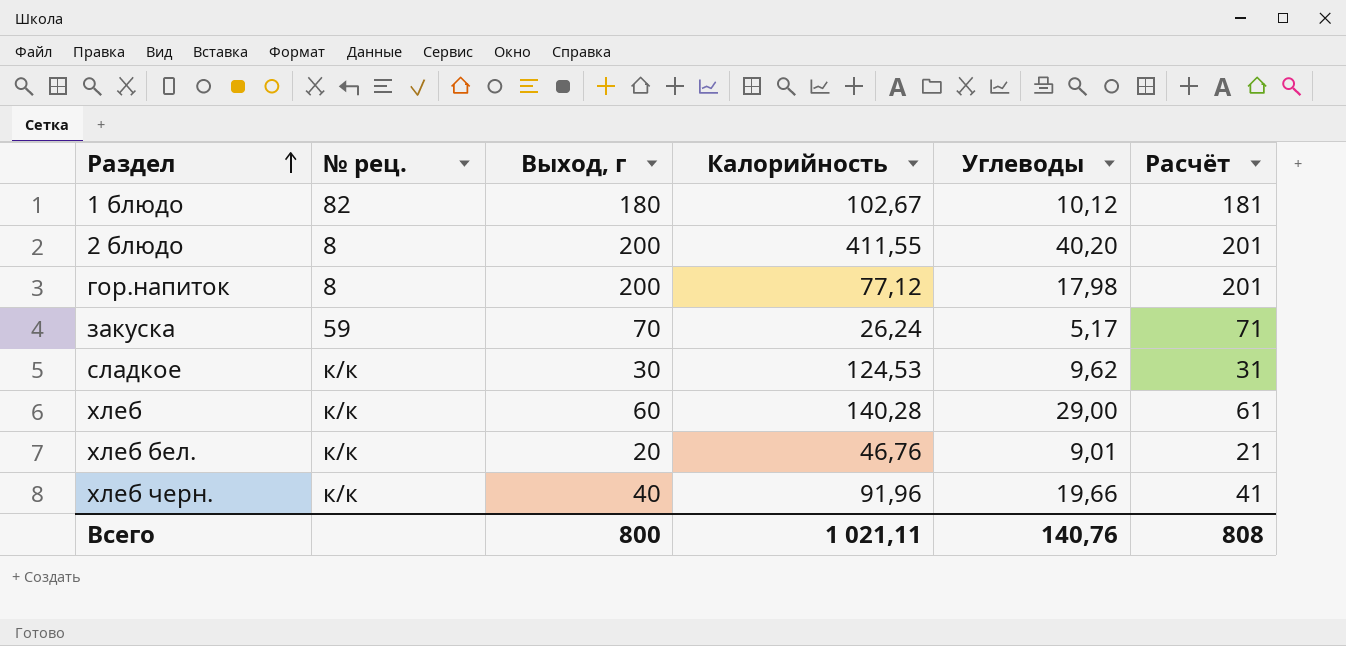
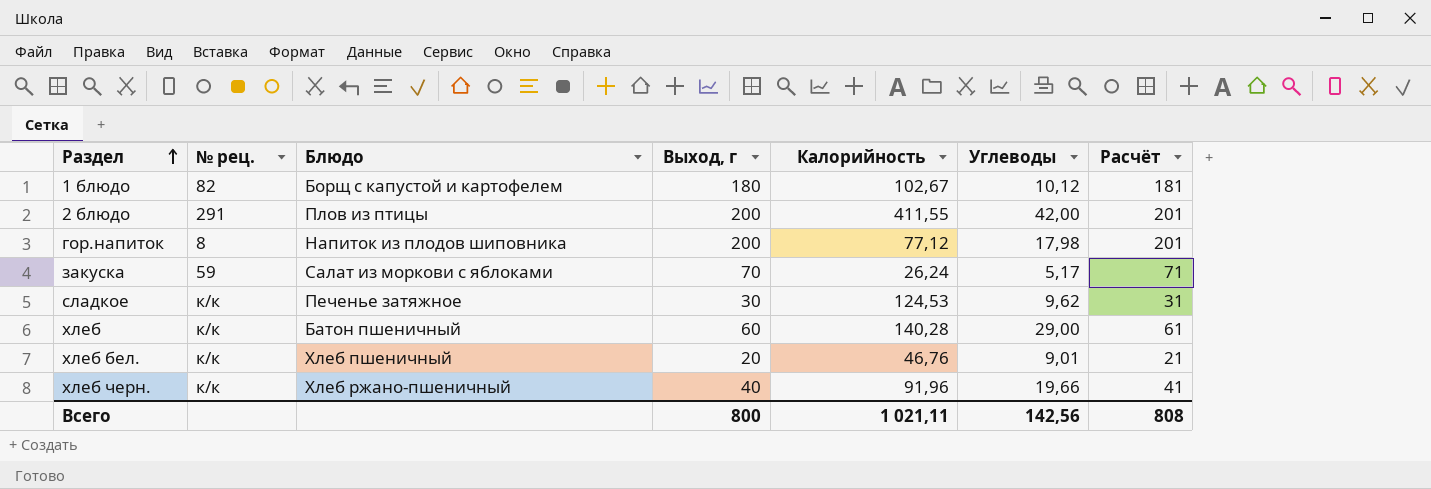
column Блюдо | position: none -> 3
2 блюдо | № рец.: 8 -> 291
2 блюдо | Углеводы: 40,20 -> 42,00
Всего | Углеводы: 140,76 -> 142,56

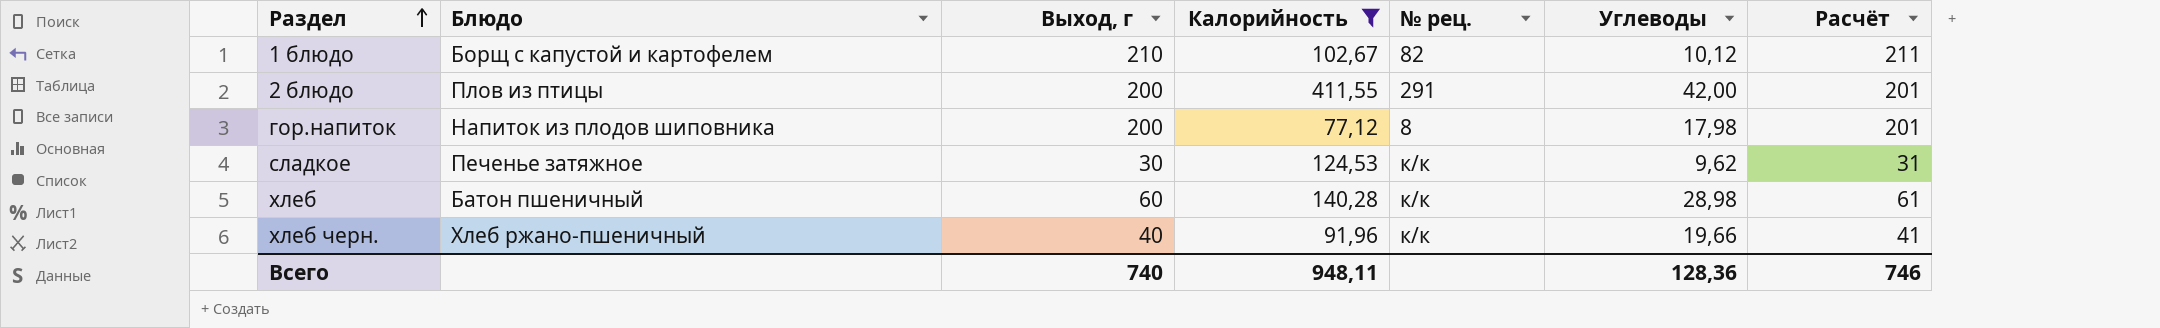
filter: none -> Калорийность >= 77,12
column № рец. | position: 2 -> 5
1 блюдо | Выход, г: 180 -> 210
1 блюдо | Расчёт: 181 -> 211
хлеб | Углеводы: 29,00 -> 28,98
Всего | Выход, г: 800 -> 740
Всего | Калорийность: 1 021,11 -> 948,11
Всего | Углеводы: 142,56 -> 128,36
Всего | Расчёт: 808 -> 746

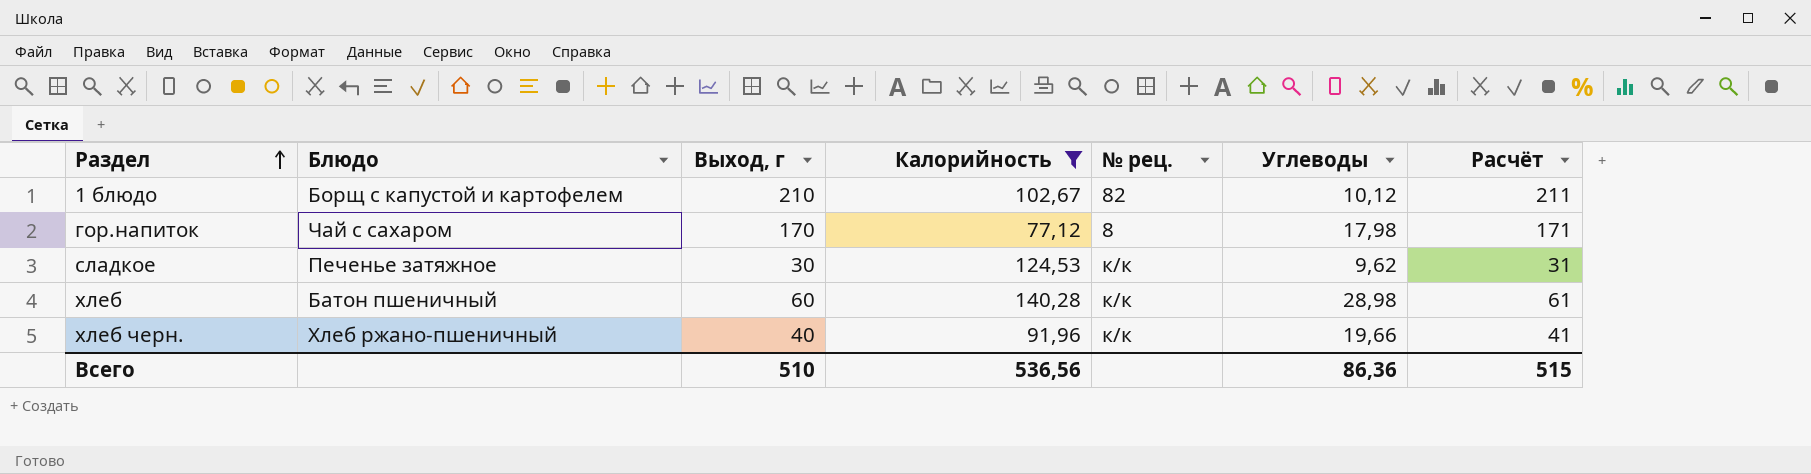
row 2 блюдо: Плов из птицы | 200 | 411,55 | 291 | 42,00 | 201 -> none
гор.напиток | Блюдо: Напиток из плодов шиповника -> Чай с сахаром
гор.напиток | Выход, г: 200 -> 170
гор.напиток | Расчёт: 201 -> 171
Всего | Выход, г: 740 -> 510
Всего | Калорийность: 948,11 -> 536,56
Всего | Углеводы: 128,36 -> 86,36
Всего | Расчёт: 746 -> 515

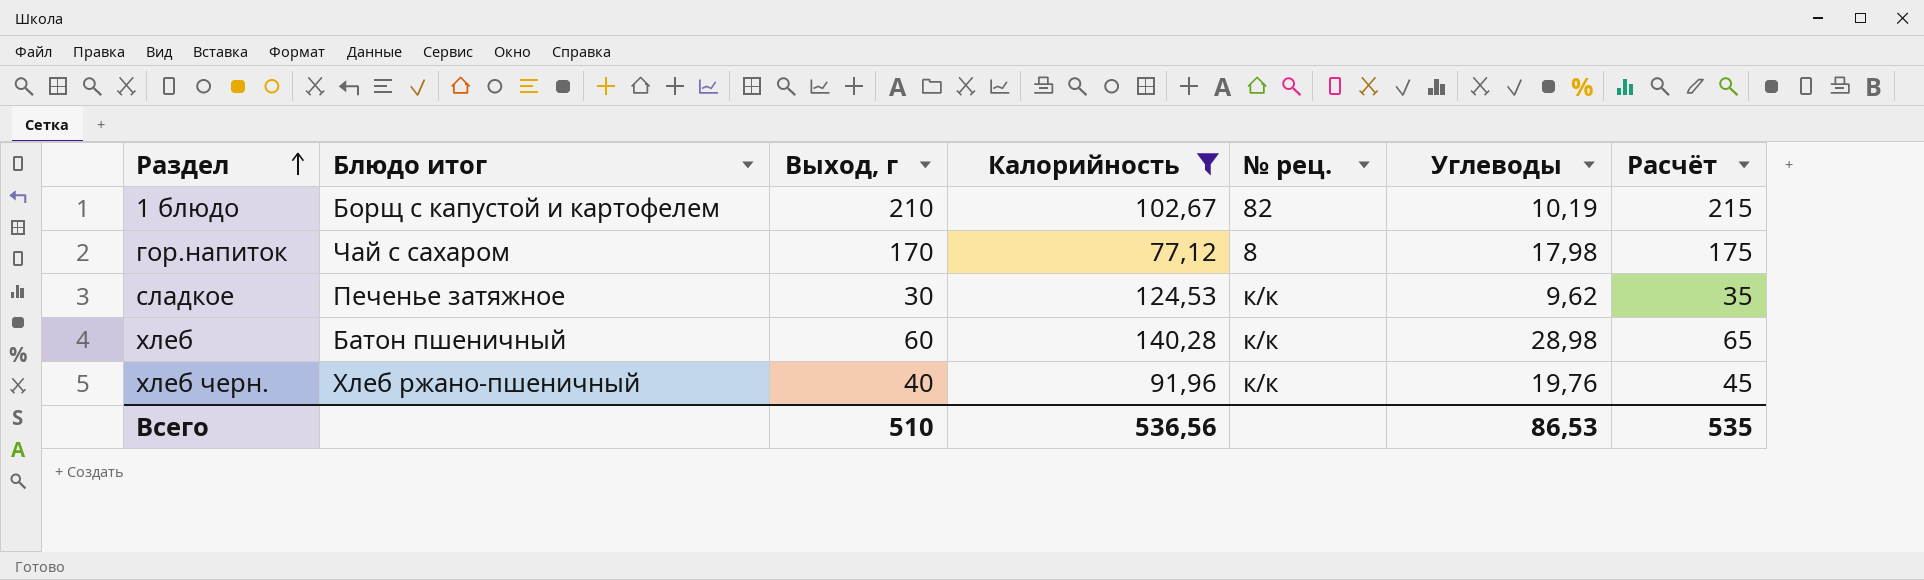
column name: Блюдо -> Блюдо итог
column Расчёт | formula: [Выход, г] + 1 -> [Выход, г] + 5
1 блюдо | Углеводы: 10,12 -> 10,19
хлеб черн. | Углеводы: 19,66 -> 19,76
Всего | Углеводы: 86,36 -> 86,53
Всего | Расчёт: 515 -> 535

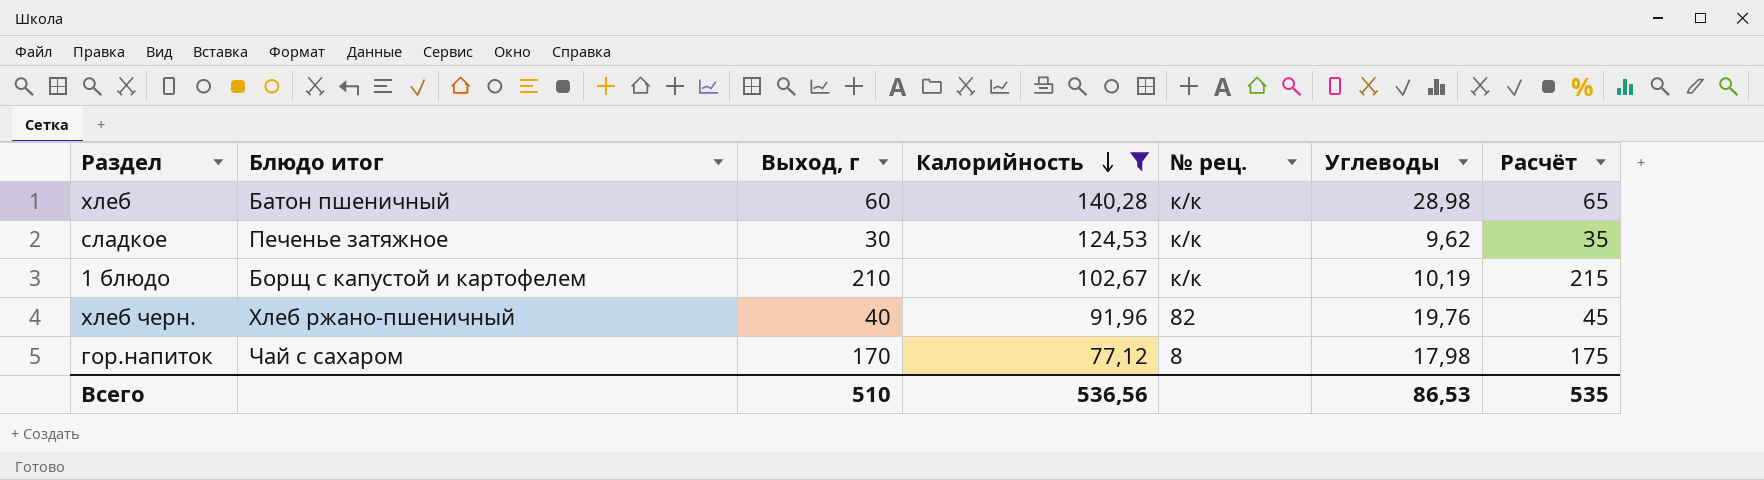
row order: Раздел ascending -> Калорийность descending
1 блюдо | № рец.: 82 -> к/к
хлеб черн. | № рец.: к/к -> 82

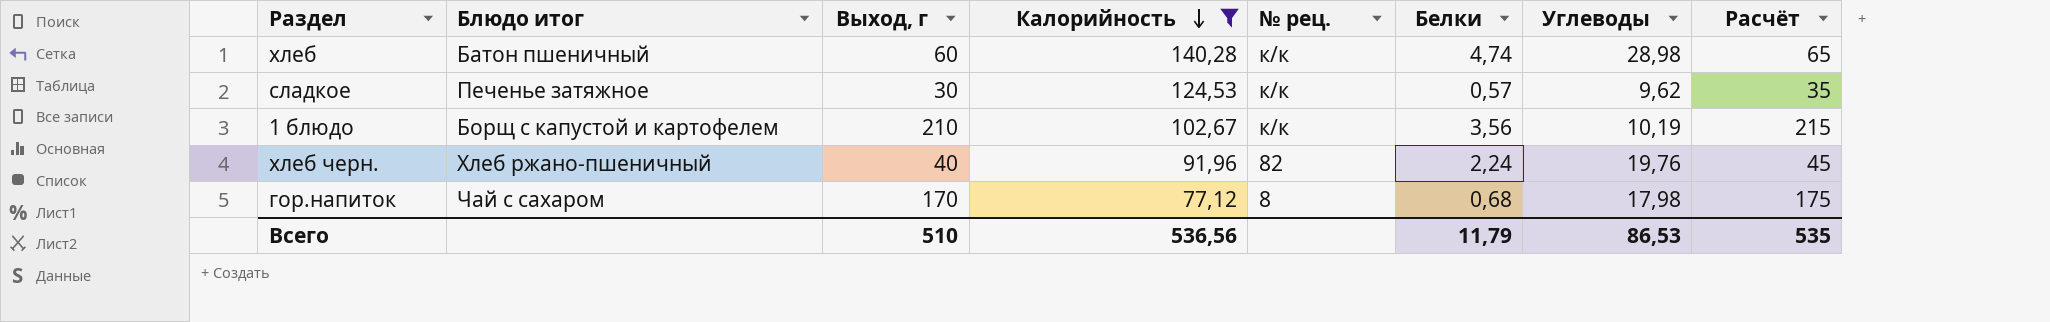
column Белки | position: none -> 6

